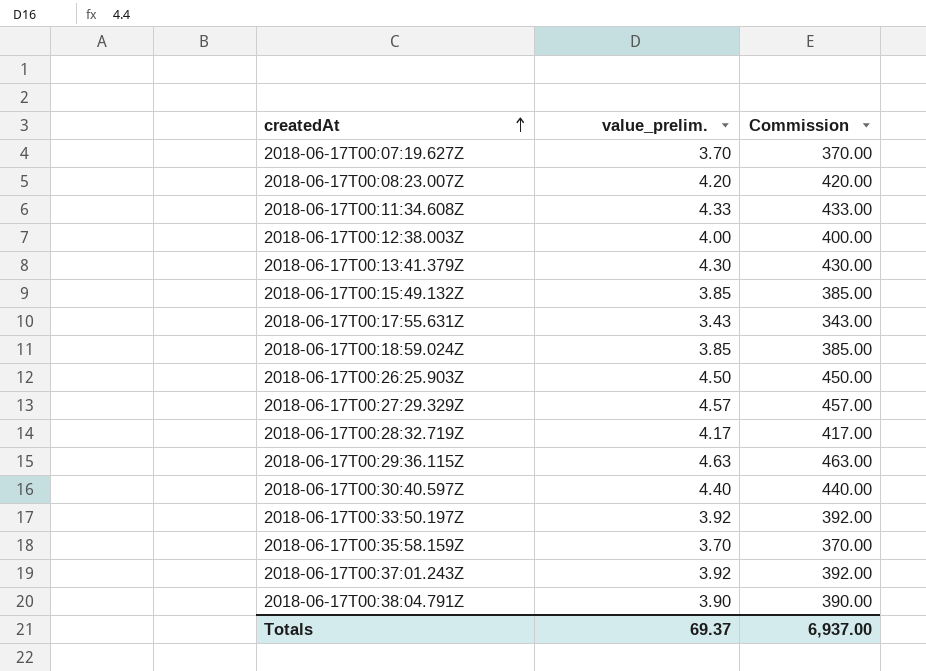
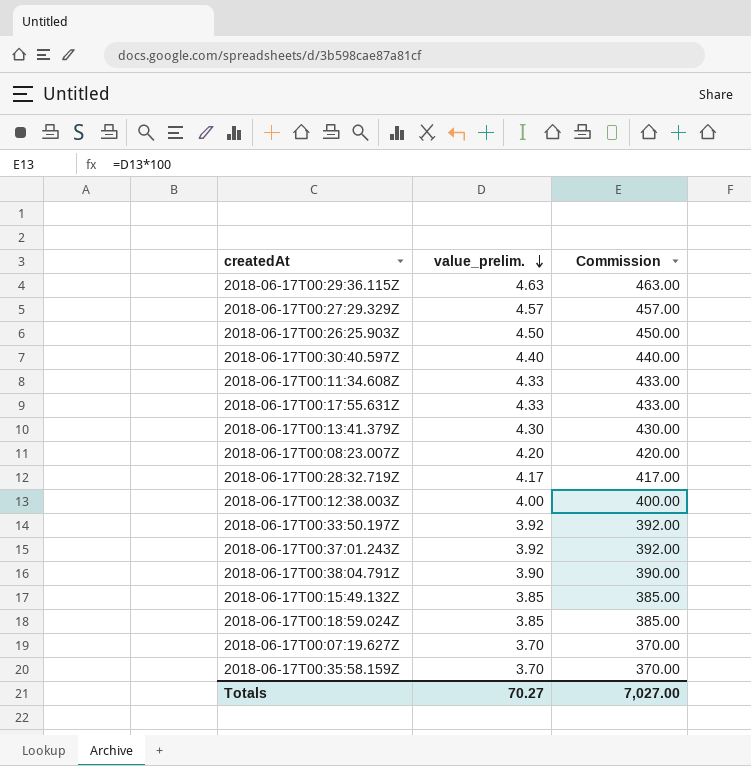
row order: createdAt ascending -> value_prelim. descending
2018-06-17T00:17:55.631Z | value_prelim.: 3.43 -> 4.33
2018-06-17T00:17:55.631Z | Commission: 343.00 -> 433.00
Totals | value_prelim.: 69.37 -> 70.27
Totals | Commission: 6,937.00 -> 7,027.00

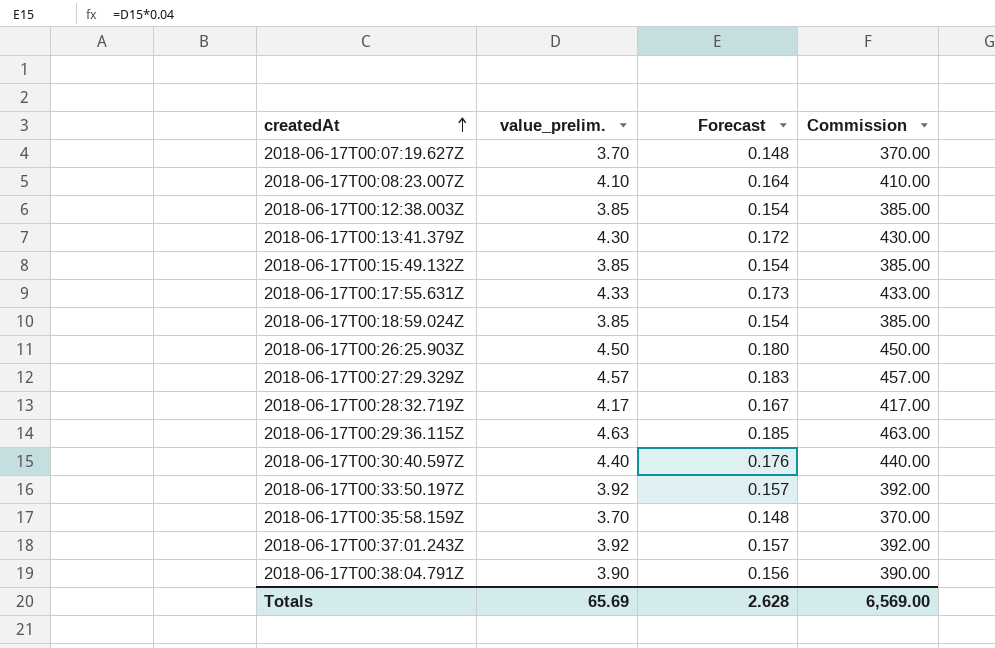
row order: value_prelim. descending -> createdAt ascending
column Forecast | formula: none -> [value_prelim.] * 0.04
row 2018-06-17T00:11:34.608Z: 4.33 | 433.00 -> none
2018-06-17T00:08:23.007Z | value_prelim.: 4.20 -> 4.10
2018-06-17T00:08:23.007Z | Commission: 420.00 -> 410.00
2018-06-17T00:12:38.003Z | value_prelim.: 4.00 -> 3.85
2018-06-17T00:12:38.003Z | Commission: 400.00 -> 385.00
Totals | value_prelim.: 70.27 -> 65.69
Totals | Commission: 7,027.00 -> 6,569.00

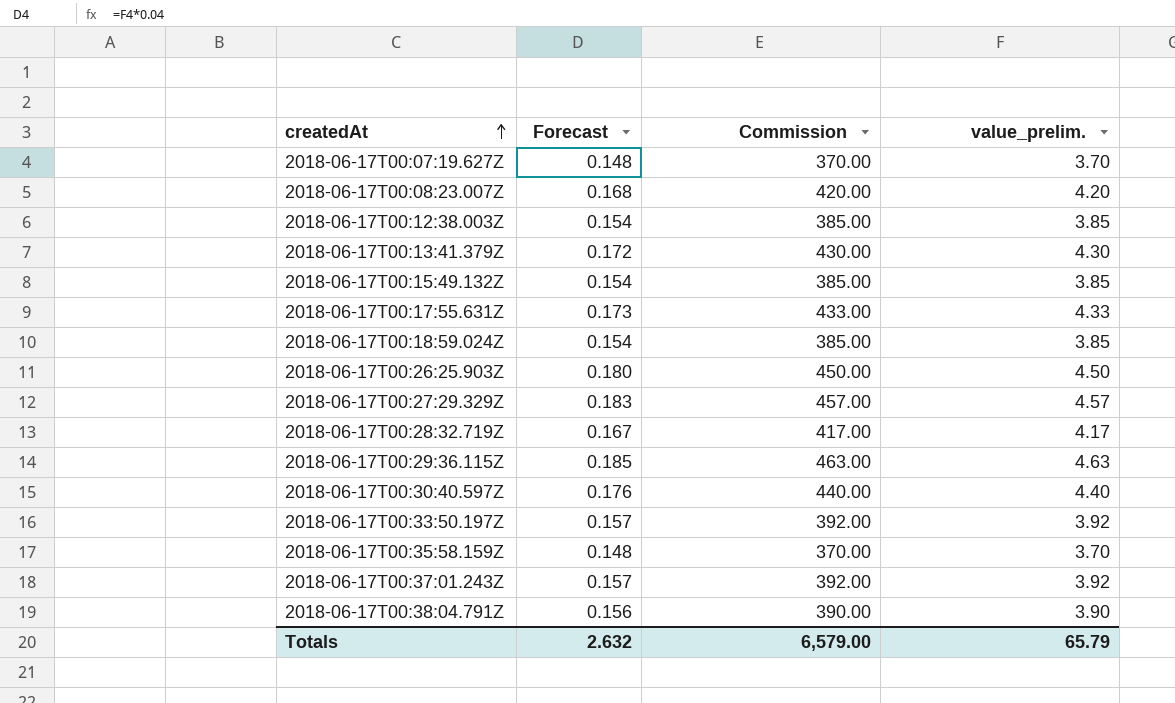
column value_prelim. | position: 2 -> 4
2018-06-17T00:08:23.007Z | Forecast: 0.164 -> 0.168
2018-06-17T00:08:23.007Z | Commission: 410.00 -> 420.00
2018-06-17T00:08:23.007Z | value_prelim.: 4.10 -> 4.20
Totals | Forecast: 2.628 -> 2.632
Totals | Commission: 6,569.00 -> 6,579.00
Totals | value_prelim.: 65.69 -> 65.79

